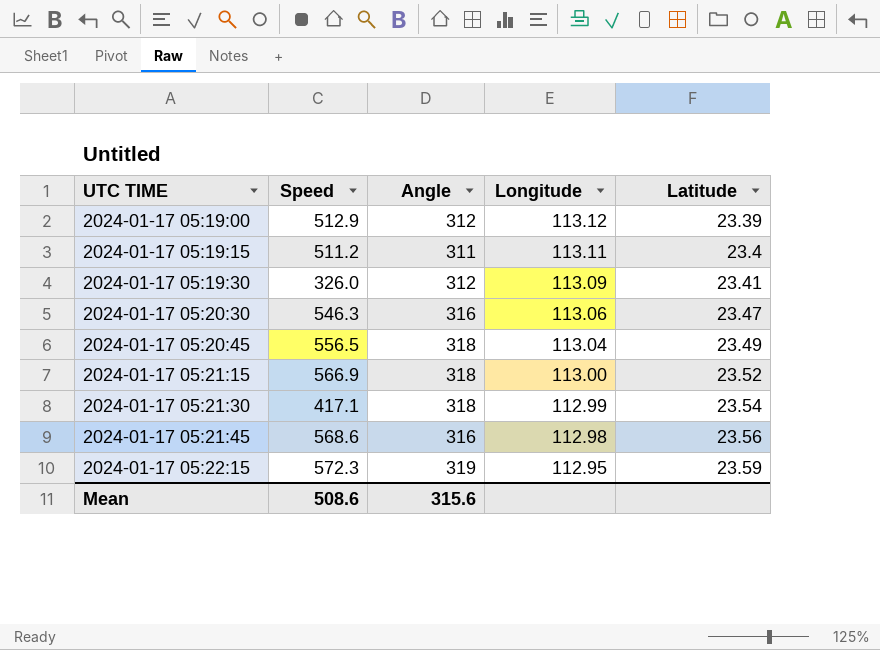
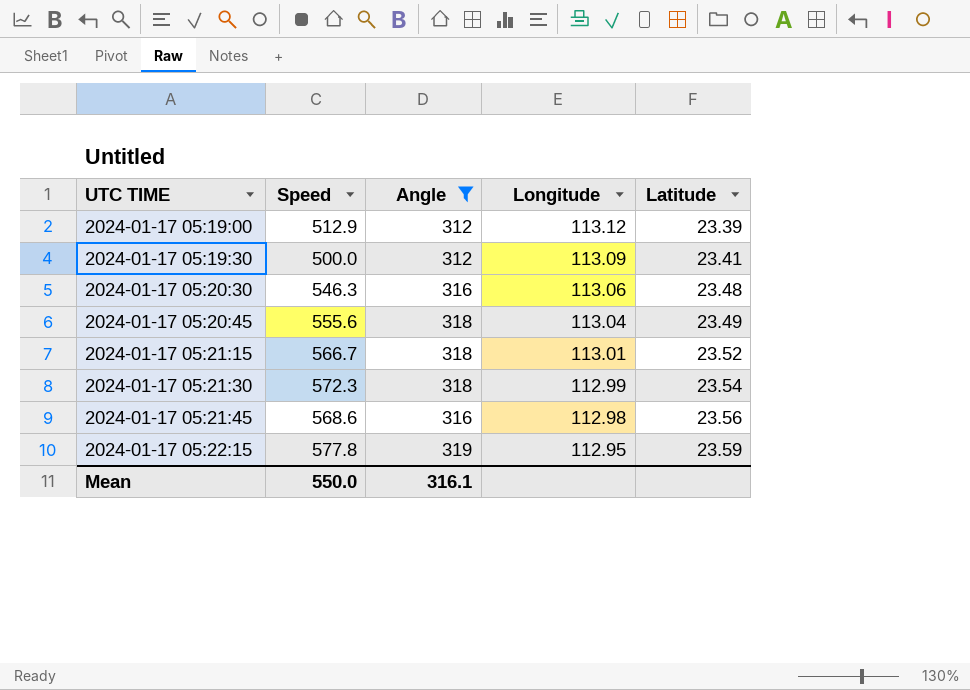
filter: none -> Angle != 311
2024-01-17 05:19:30 | Speed: 326.0 -> 500.0
2024-01-17 05:20:30 | Latitude: 23.47 -> 23.48
2024-01-17 05:20:45 | Speed: 556.5 -> 555.6
2024-01-17 05:21:15 | Speed: 566.9 -> 566.7
2024-01-17 05:21:15 | Longitude: 113.00 -> 113.01
2024-01-17 05:21:30 | Speed: 417.1 -> 572.3
2024-01-17 05:22:15 | Speed: 572.3 -> 577.8
Mean | Speed: 508.6 -> 550.0
Mean | Angle: 315.6 -> 316.1

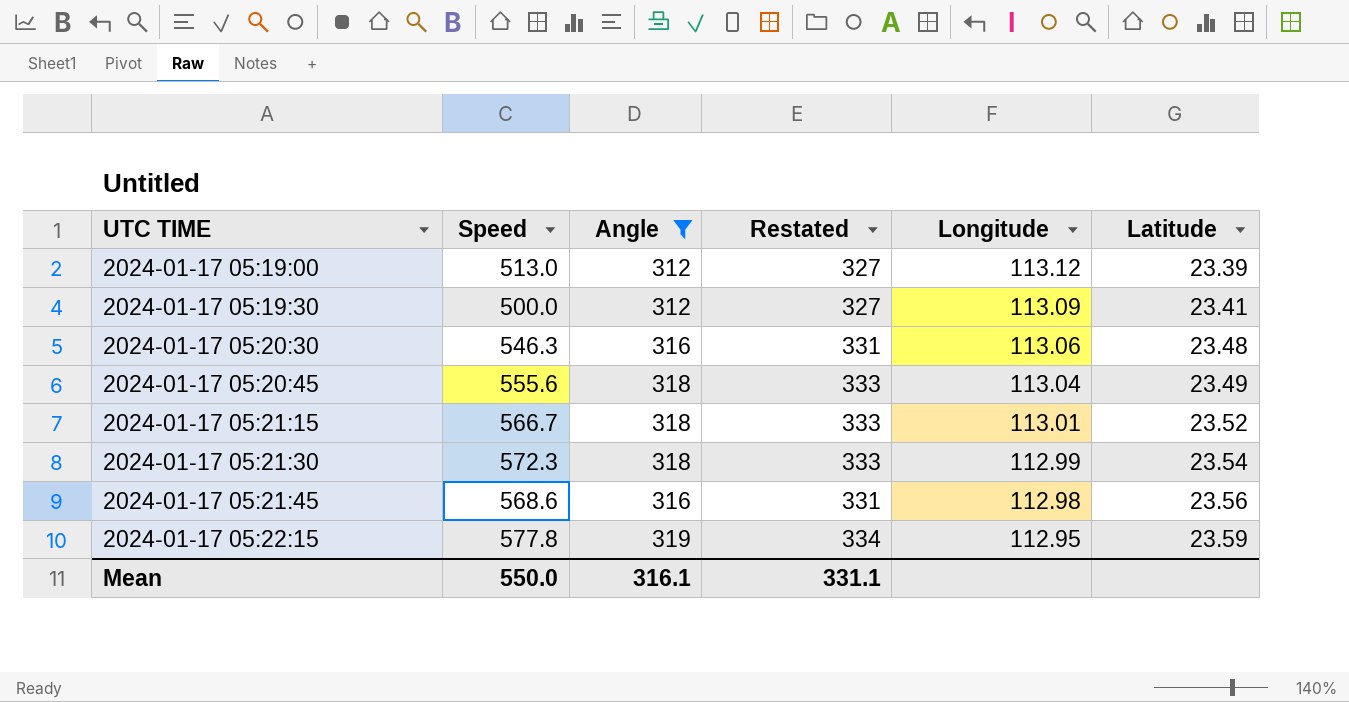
column Restated | formula: none -> [Angle] + 15
2024-01-17 05:19:00 | Speed: 512.9 -> 513.0

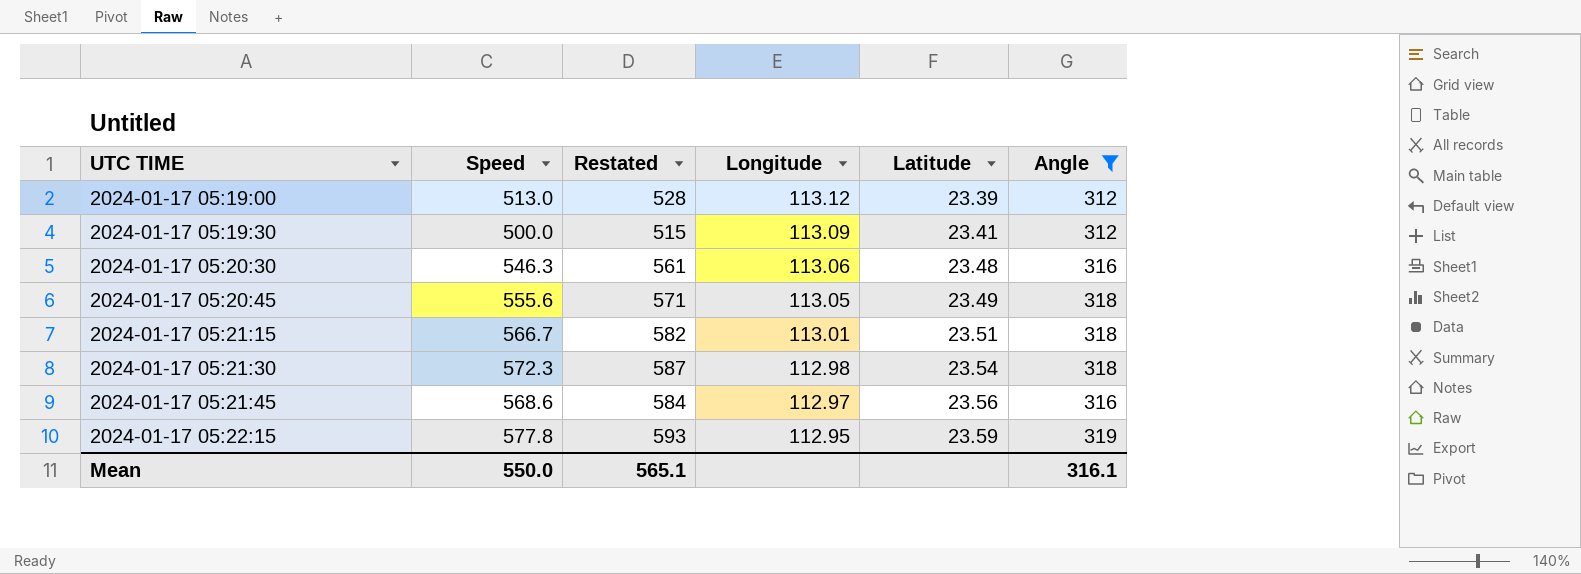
column Restated | formula: [Angle] + 15 -> [Speed] + 15
column Angle | position: 3 -> 6
2024-01-17 05:20:45 | Longitude: 113.04 -> 113.05
2024-01-17 05:21:15 | Latitude: 23.52 -> 23.51
2024-01-17 05:21:30 | Longitude: 112.99 -> 112.98
2024-01-17 05:21:45 | Longitude: 112.98 -> 112.97
Mean | Restated: 331.1 -> 565.1

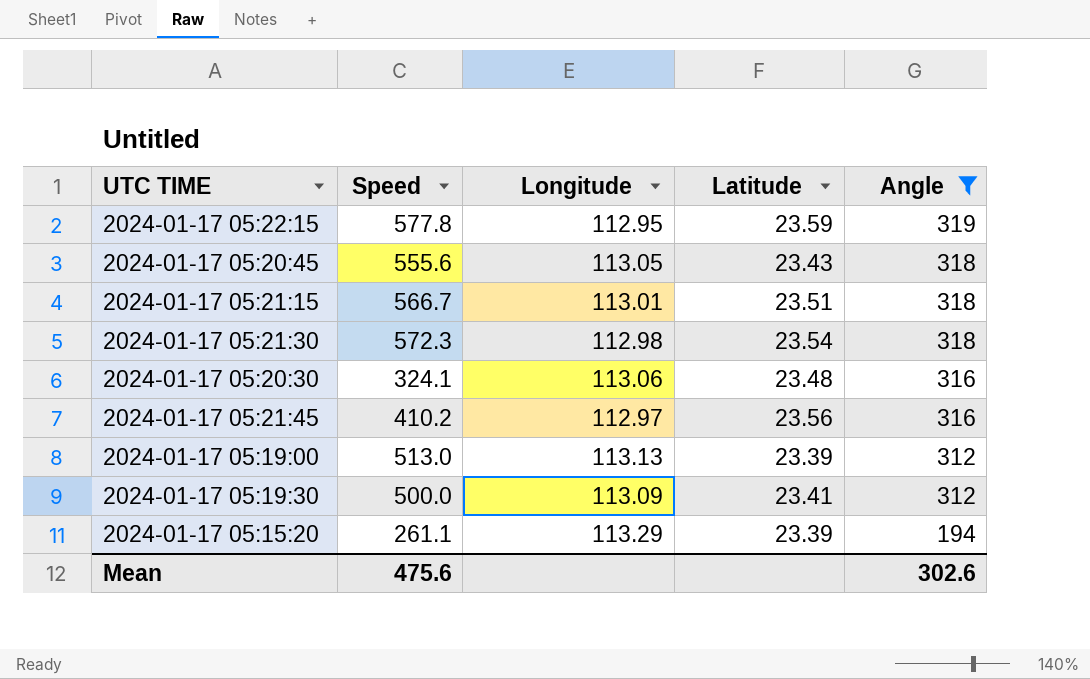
row order: UTC TIME ascending -> Angle descending
column Restated | formula: [Speed] + 15 -> none
2024-01-17 05:20:45 | Latitude: 23.49 -> 23.43
2024-01-17 05:20:30 | Speed: 546.3 -> 324.1
2024-01-17 05:21:45 | Speed: 568.6 -> 410.2
2024-01-17 05:19:00 | Longitude: 113.12 -> 113.13
row 2024-01-17 05:15:20: none -> 261.1 | 113.29 | 23.39 | 194
Mean | Speed: 550.0 -> 475.6
Mean | Angle: 316.1 -> 302.6

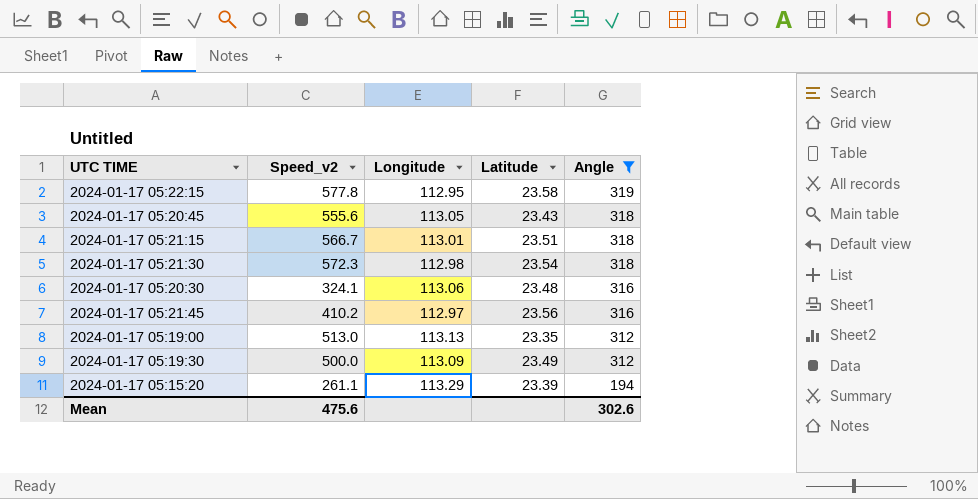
column name: Speed -> Speed_v2
2024-01-17 05:22:15 | Latitude: 23.59 -> 23.58
2024-01-17 05:19:00 | Latitude: 23.39 -> 23.35
2024-01-17 05:19:30 | Latitude: 23.41 -> 23.49

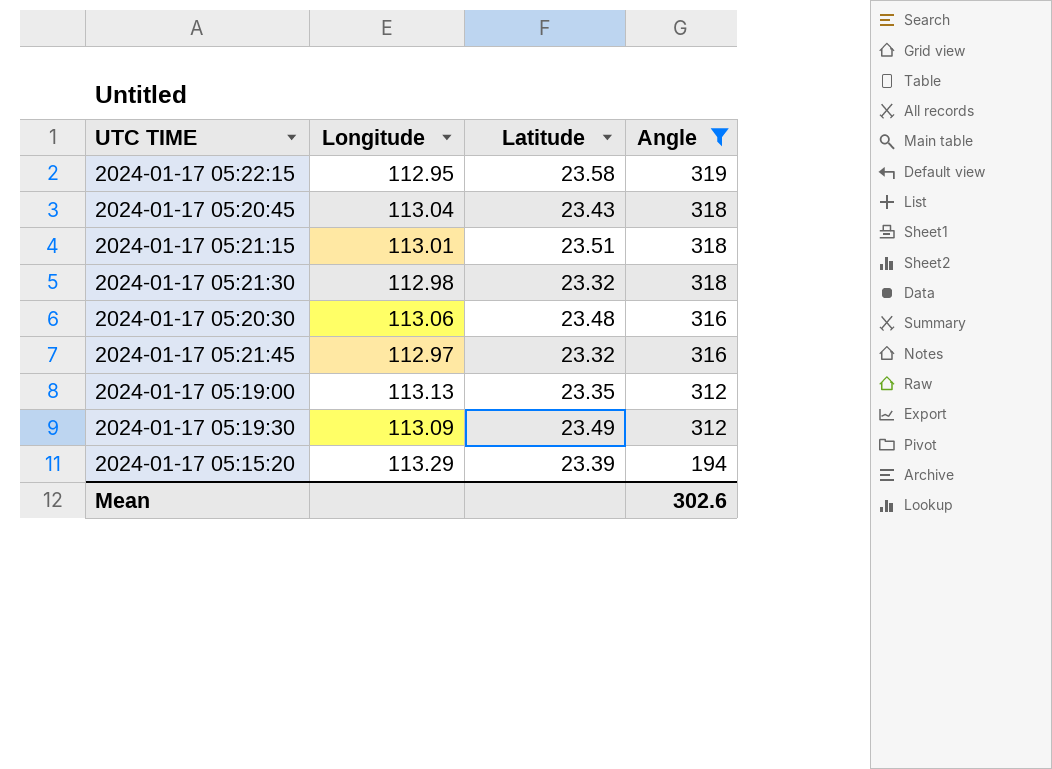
column Speed_v2 | position: 2 -> none
2024-01-17 05:20:45 | Longitude: 113.05 -> 113.04
2024-01-17 05:21:30 | Latitude: 23.54 -> 23.32
2024-01-17 05:21:45 | Latitude: 23.56 -> 23.32

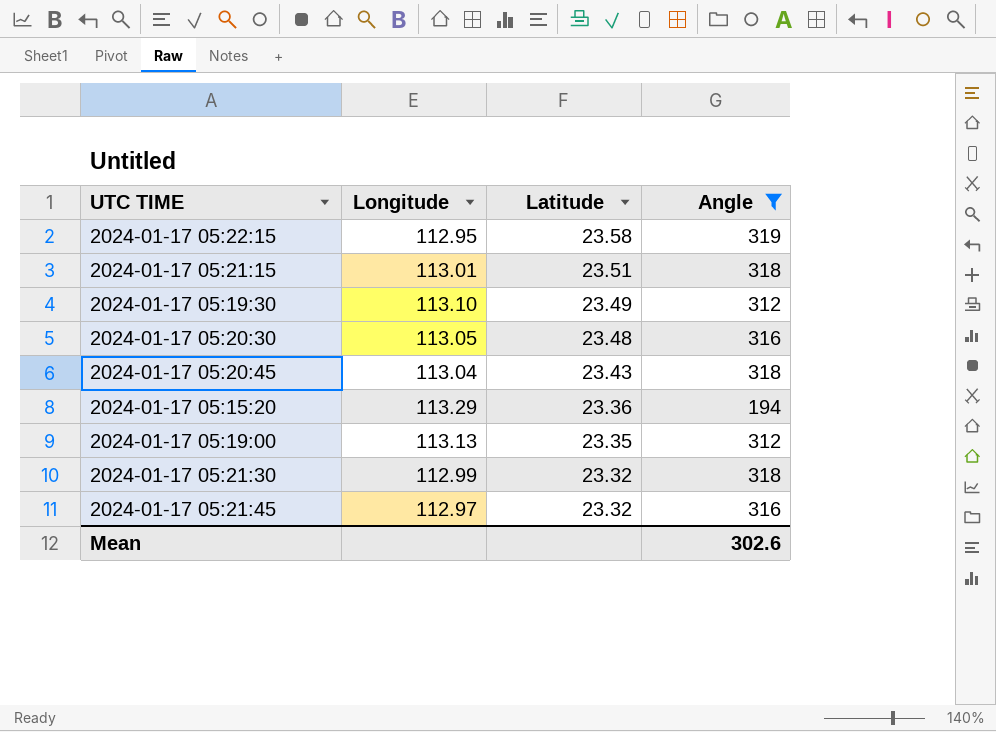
row order: Angle descending -> Latitude descending
2024-01-17 05:19:30 | Longitude: 113.09 -> 113.10
2024-01-17 05:20:30 | Longitude: 113.06 -> 113.05
2024-01-17 05:15:20 | Latitude: 23.39 -> 23.36
2024-01-17 05:21:30 | Longitude: 112.98 -> 112.99

